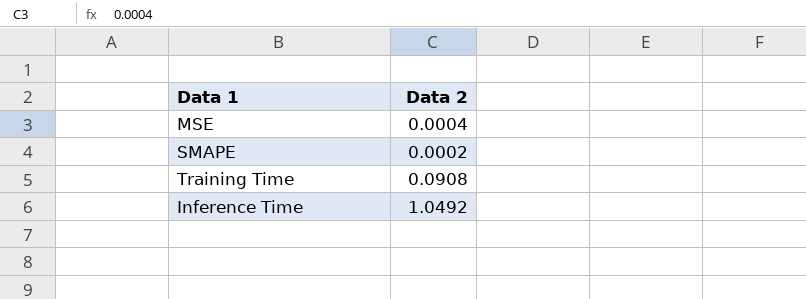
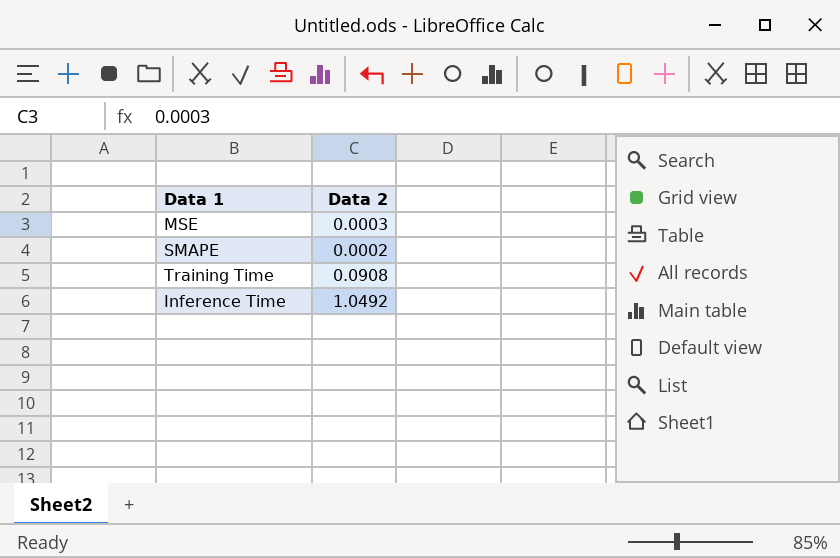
MSE | Data 2: 0.0004 -> 0.0003

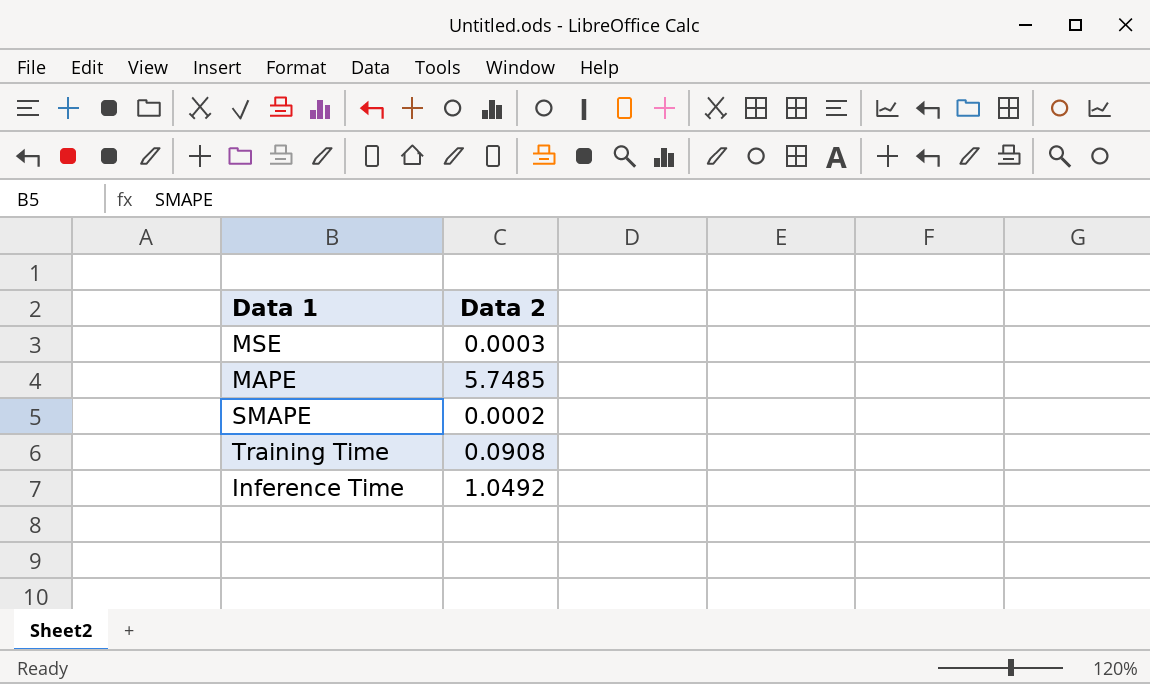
row MAPE: none -> 5.7485

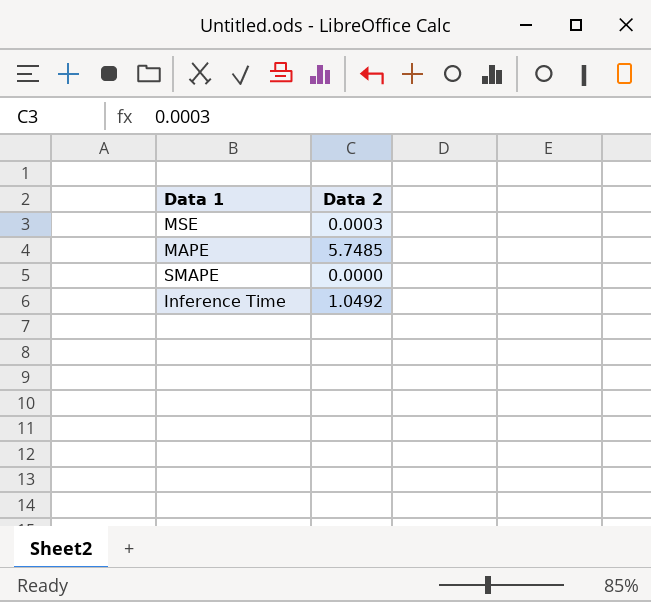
row Training Time: 0.0908 -> none
SMAPE | Data 2: 0.0002 -> 0.0000

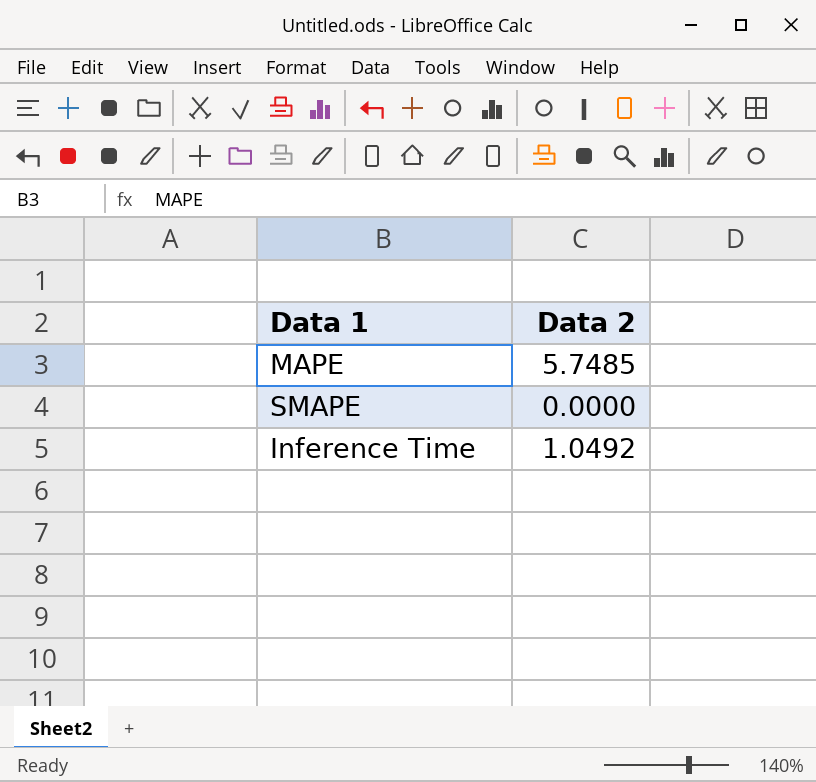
row MSE: 0.0003 -> none

